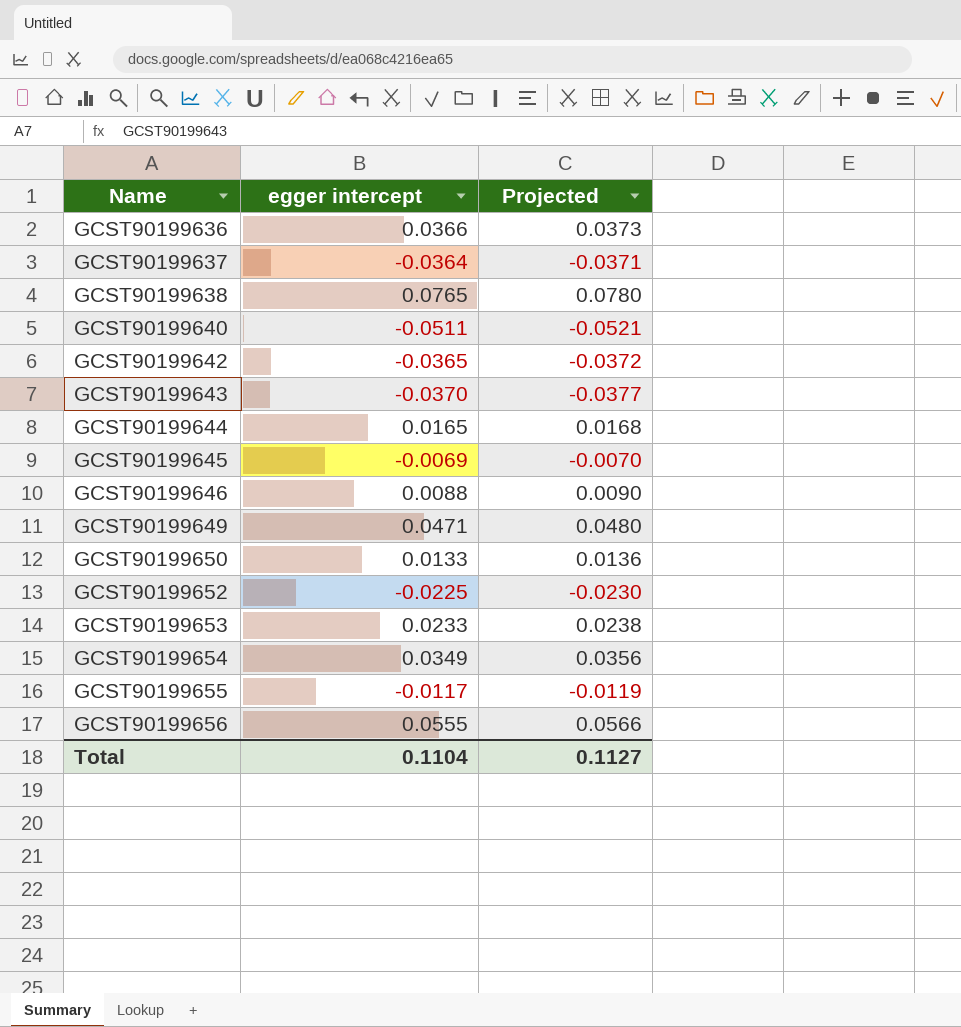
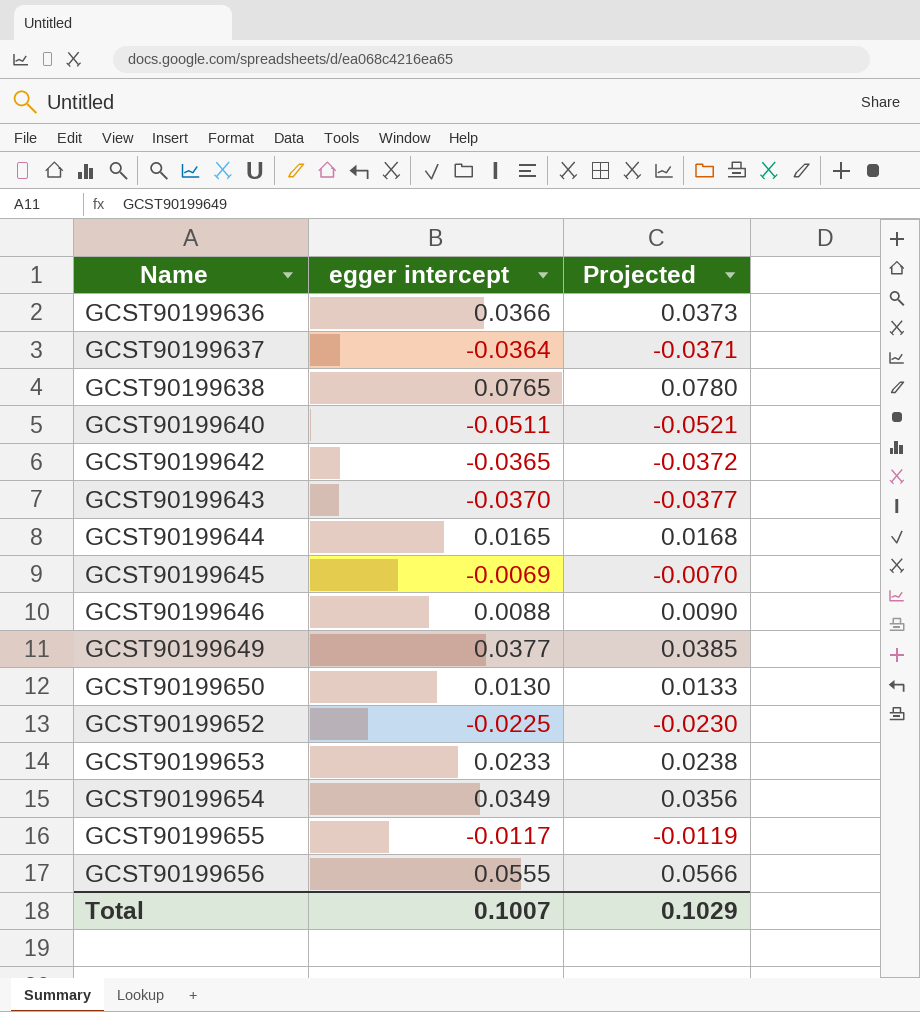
GCST90199649 | egger intercept: 0.0471 -> 0.0377
GCST90199649 | Projected: 0.0480 -> 0.0385
GCST90199650 | egger intercept: 0.0133 -> 0.0130
GCST90199650 | Projected: 0.0136 -> 0.0133
Total | egger intercept: 0.1104 -> 0.1007
Total | Projected: 0.1127 -> 0.1029

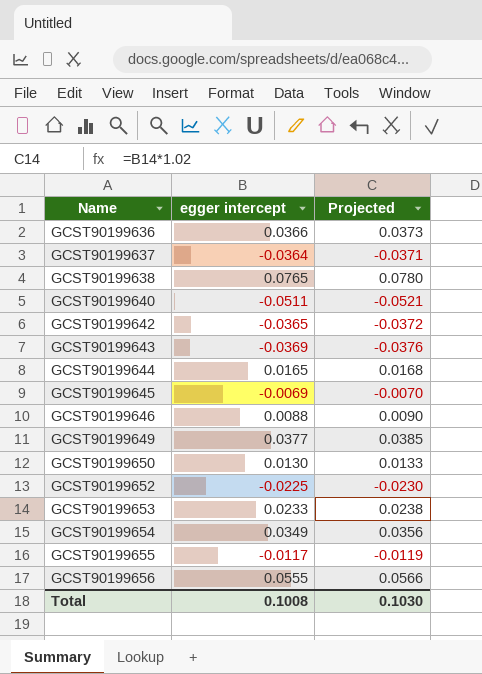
GCST90199643 | egger intercept: -0.0370 -> -0.0369
GCST90199643 | Projected: -0.0377 -> -0.0376
Total | egger intercept: 0.1007 -> 0.1008
Total | Projected: 0.1029 -> 0.1030

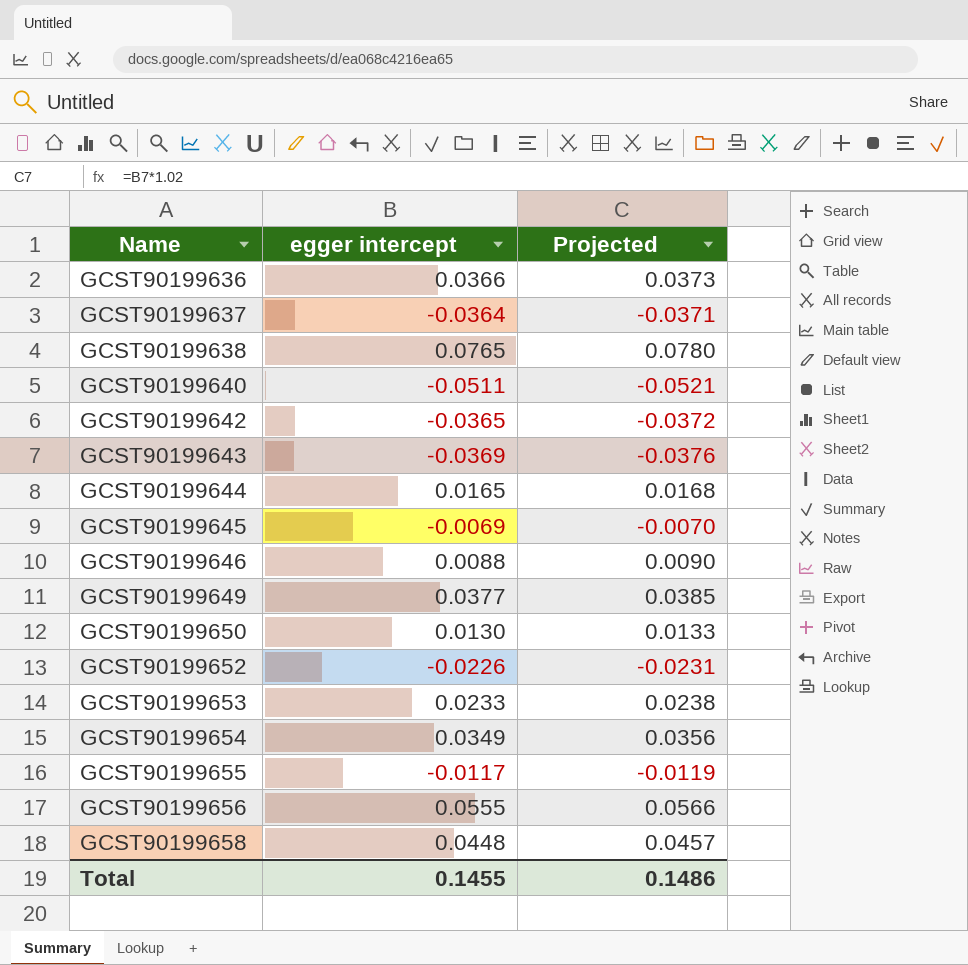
GCST90199652 | egger intercept: -0.0225 -> -0.0226
GCST90199652 | Projected: -0.0230 -> -0.0231
row GCST90199658: none -> 0.0448 | 0.0457
Total | egger intercept: 0.1008 -> 0.1455
Total | Projected: 0.1030 -> 0.1486

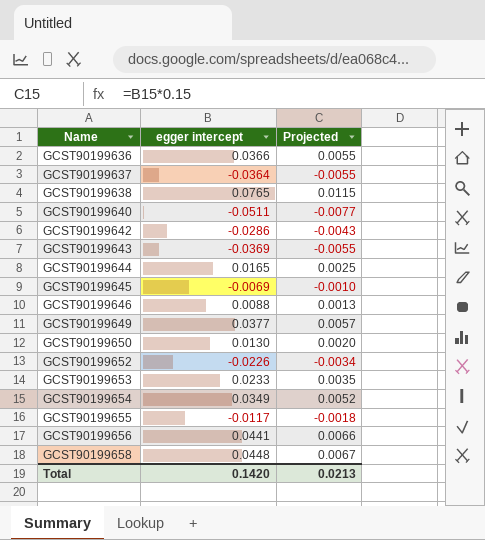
column Projected | formula: [egger intercept] * 1.02 -> [egger intercept] * 0.15
GCST90199642 | egger intercept: -0.0365 -> -0.0286
GCST90199656 | egger intercept: 0.0555 -> 0.0441
Total | egger intercept: 0.1455 -> 0.1420
Total | Projected: 0.1486 -> 0.0213

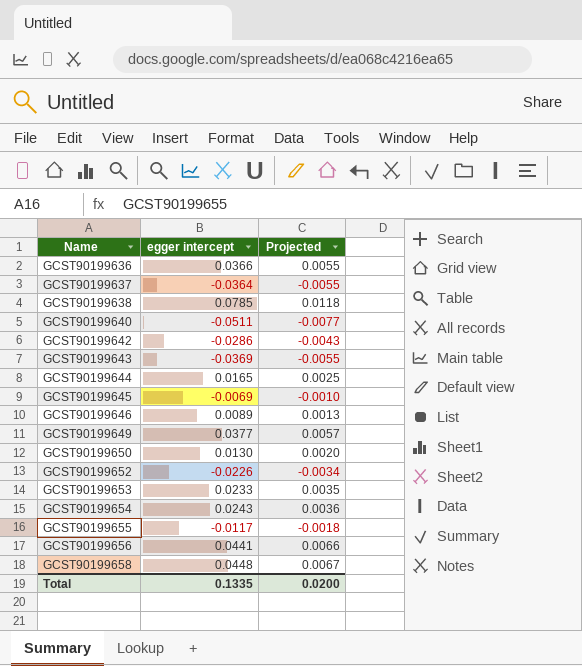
GCST90199638 | egger intercept: 0.0765 -> 0.0785
GCST90199638 | Projected: 0.0115 -> 0.0118
GCST90199646 | egger intercept: 0.0088 -> 0.0089
GCST90199654 | egger intercept: 0.0349 -> 0.0243
GCST90199654 | Projected: 0.0052 -> 0.0036
Total | egger intercept: 0.1420 -> 0.1335
Total | Projected: 0.0213 -> 0.0200

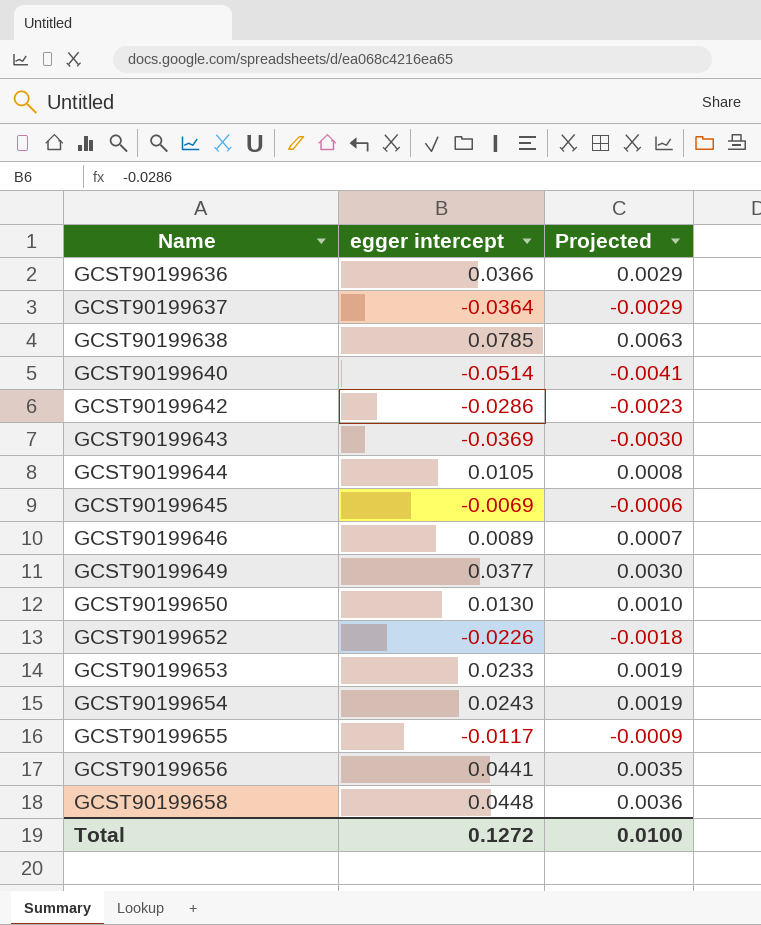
column Projected | formula: [egger intercept] * 0.15 -> [egger intercept] * 0.08
GCST90199640 | egger intercept: -0.0511 -> -0.0514
GCST90199644 | egger intercept: 0.0165 -> 0.0105
Total | egger intercept: 0.1335 -> 0.1272
Total | Projected: 0.0200 -> 0.0100

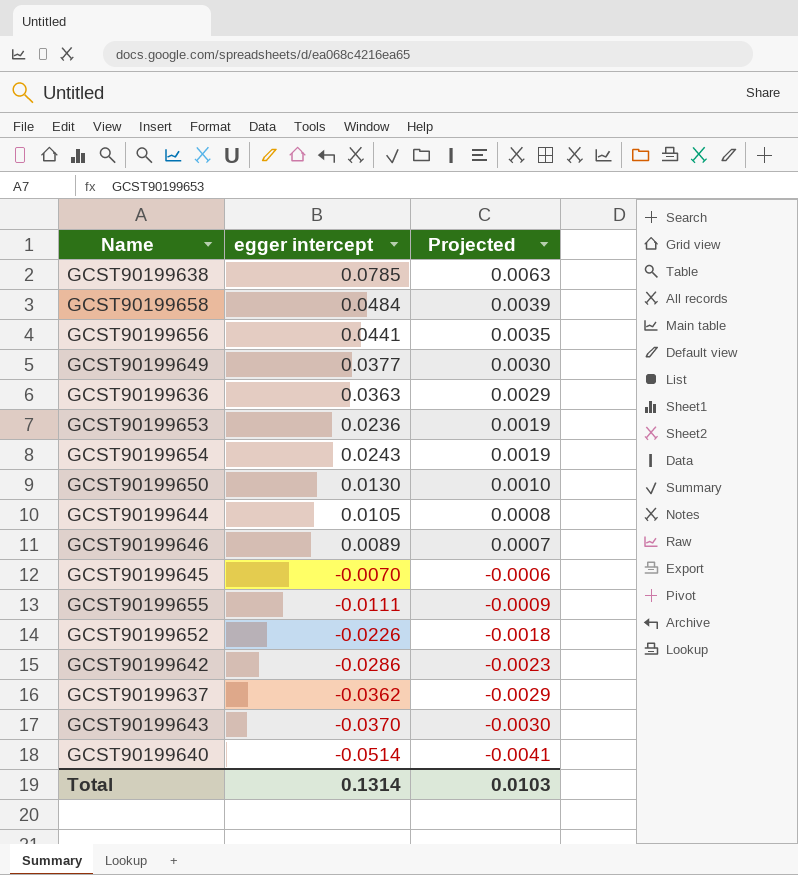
row order: Name ascending -> Projected descending
GCST90199658 | egger intercept: 0.0448 -> 0.0484
GCST90199658 | Projected: 0.0036 -> 0.0039
GCST90199636 | egger intercept: 0.0366 -> 0.0363
GCST90199653 | egger intercept: 0.0233 -> 0.0236
GCST90199645 | egger intercept: -0.0069 -> -0.0070
GCST90199655 | egger intercept: -0.0117 -> -0.0111
GCST90199637 | egger intercept: -0.0364 -> -0.0362
GCST90199643 | egger intercept: -0.0369 -> -0.0370
Total | egger intercept: 0.1272 -> 0.1314
Total | Projected: 0.0100 -> 0.0103

